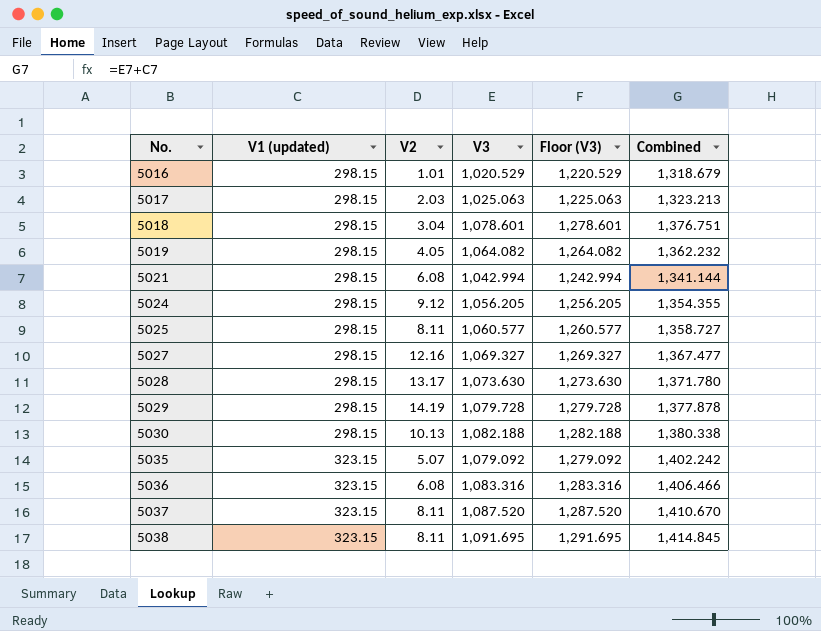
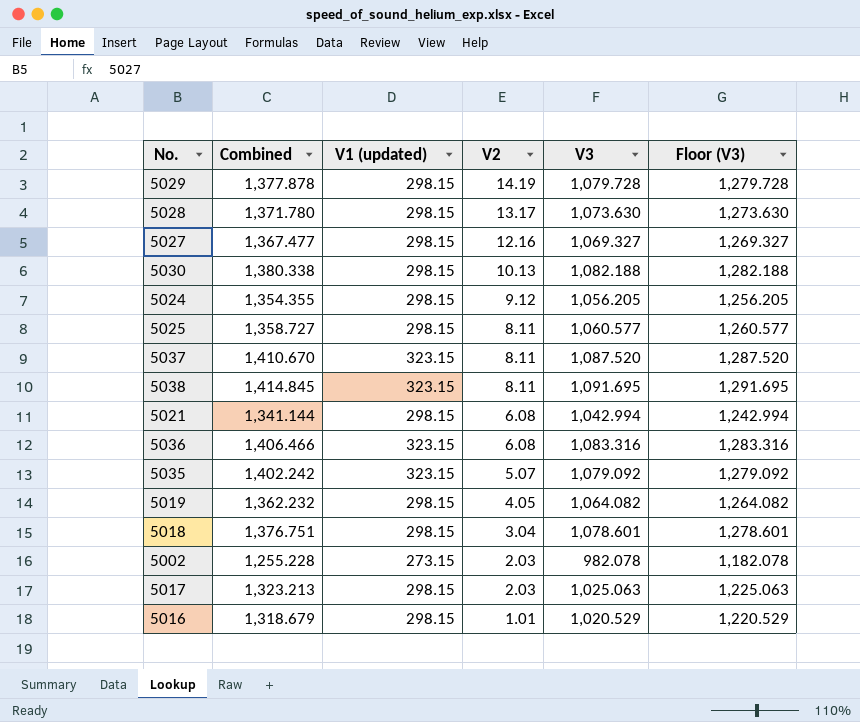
row order: No. ascending -> V2 descending
column Combined | position: 6 -> 2
row 5002: none -> 1,255.228 | 273.15 | 2.03 | 982.078 | 1,182.078

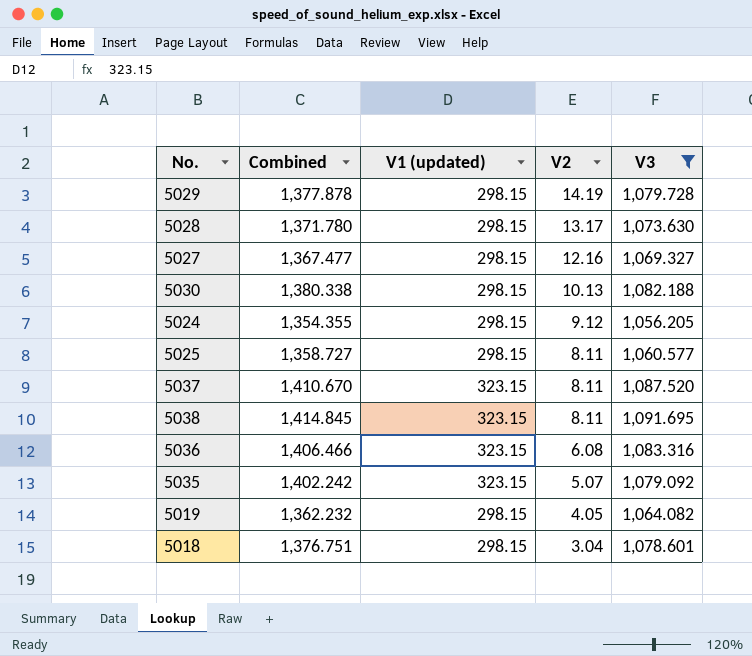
filter: none -> V3 >= 1,056.205
column Floor (V3) | formula: [V3] + 200 -> none

